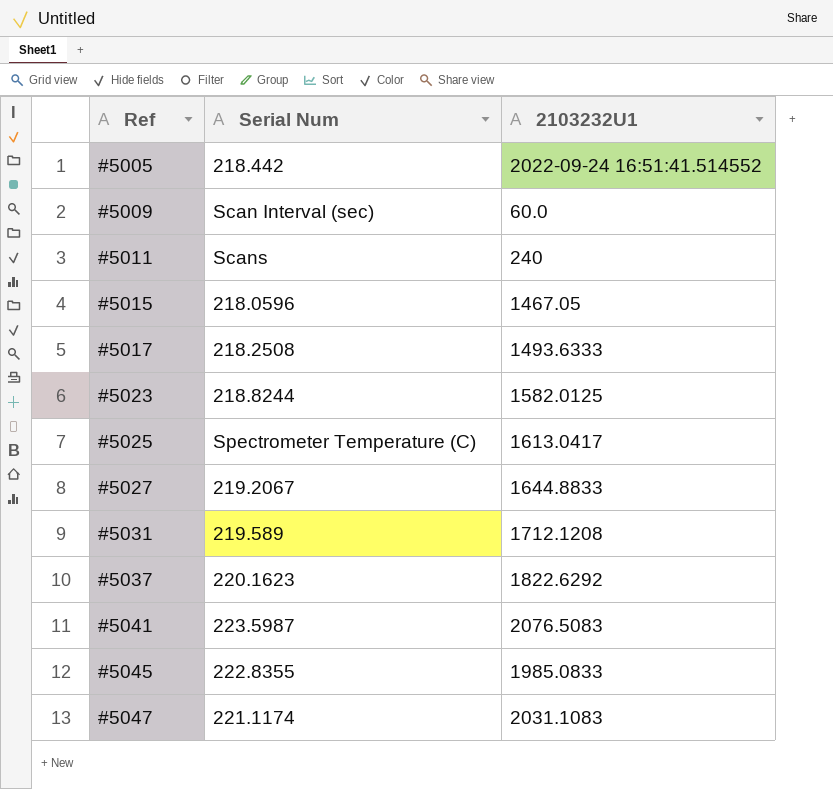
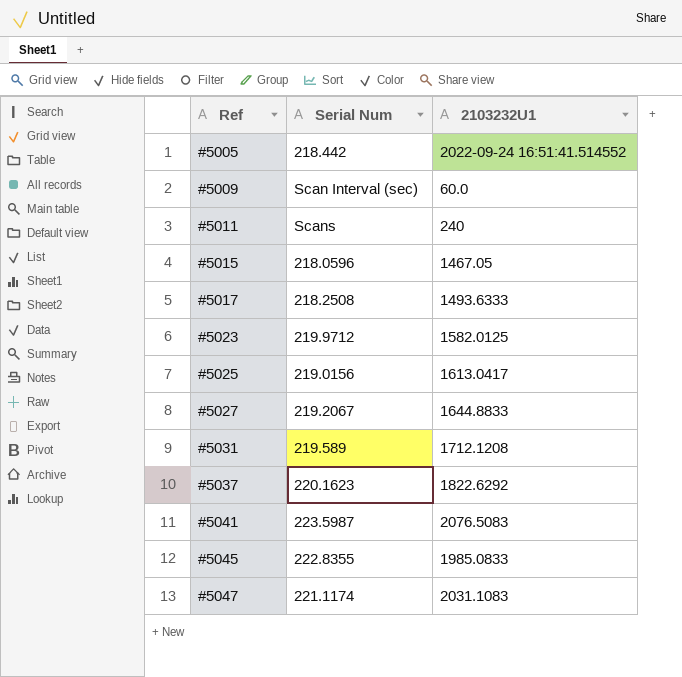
#5023 | Serial Num: 218.8244 -> 219.9712
#5025 | Serial Num: Spectrometer Temperature (C) -> 219.0156

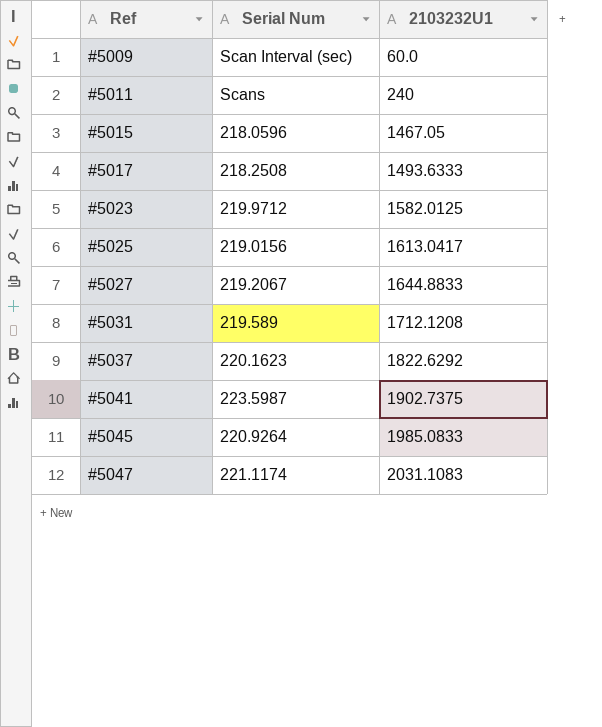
row #5005: 218.442 | 2022-09-24 16:51:41.514552 -> none
#5041 | 2103232U1: 2076.5083 -> 1902.7375
#5045 | Serial Num: 222.8355 -> 220.9264

